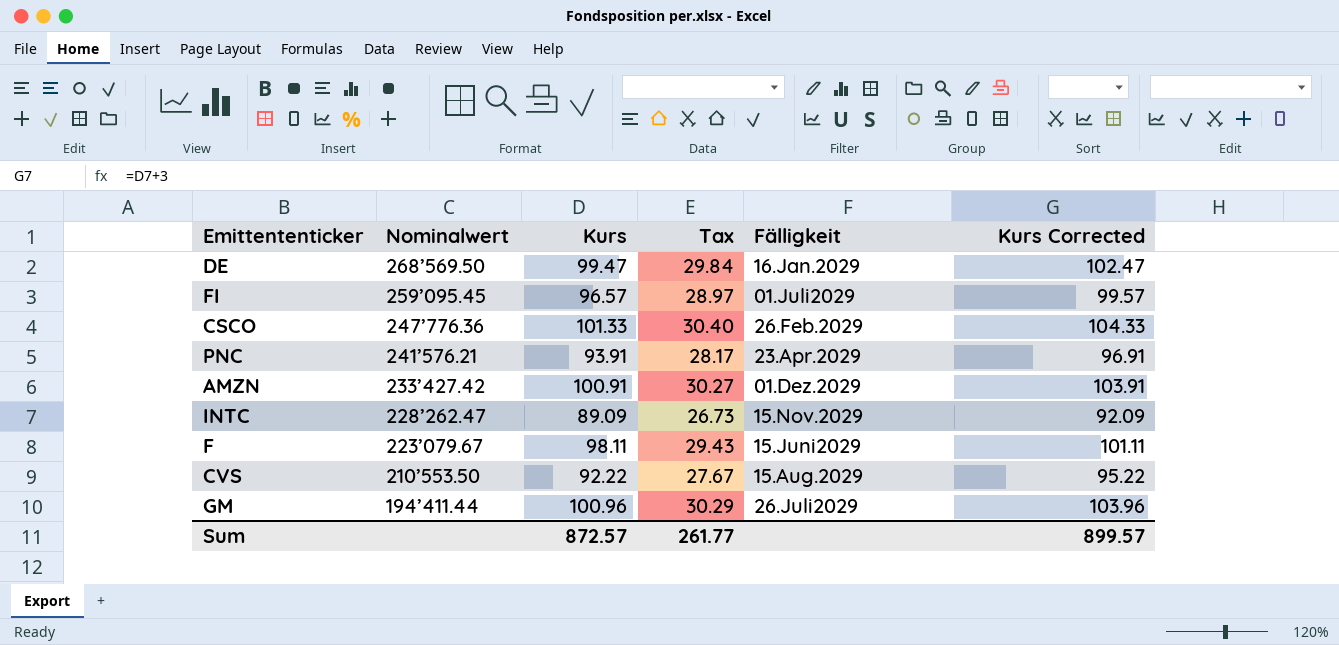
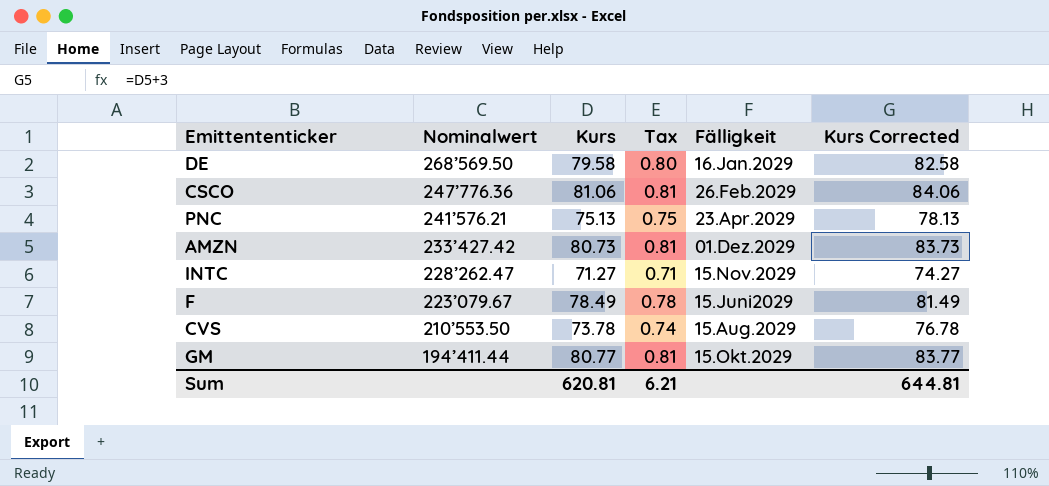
column Tax | formula: [Kurs] * 0.3 -> [Kurs] * 0.01
row FI: 259’095.45 | 96.57 | 28.97 | 01.Juli2029 | 99.57 -> none
DE | Kurs: 99.47 -> 79.58
DE | Kurs Corrected: 102.47 -> 82.58
CSCO | Kurs: 101.33 -> 81.06
CSCO | Kurs Corrected: 104.33 -> 84.06
PNC | Kurs: 93.91 -> 75.13
PNC | Kurs Corrected: 96.91 -> 78.13
AMZN | Kurs: 100.91 -> 80.73
AMZN | Kurs Corrected: 103.91 -> 83.73
INTC | Kurs: 89.09 -> 71.27
INTC | Kurs Corrected: 92.09 -> 74.27
F | Kurs: 98.11 -> 78.49
F | Kurs Corrected: 101.11 -> 81.49
CVS | Kurs: 92.22 -> 73.78
CVS | Kurs Corrected: 95.22 -> 76.78
GM | Kurs: 100.96 -> 80.77
GM | Fälligkeit: 26.Juli2029 -> 15.Okt.2029
GM | Kurs Corrected: 103.96 -> 83.77
Sum | Kurs: 872.57 -> 620.81
Sum | Tax: 261.77 -> 6.21
Sum | Kurs Corrected: 899.57 -> 644.81

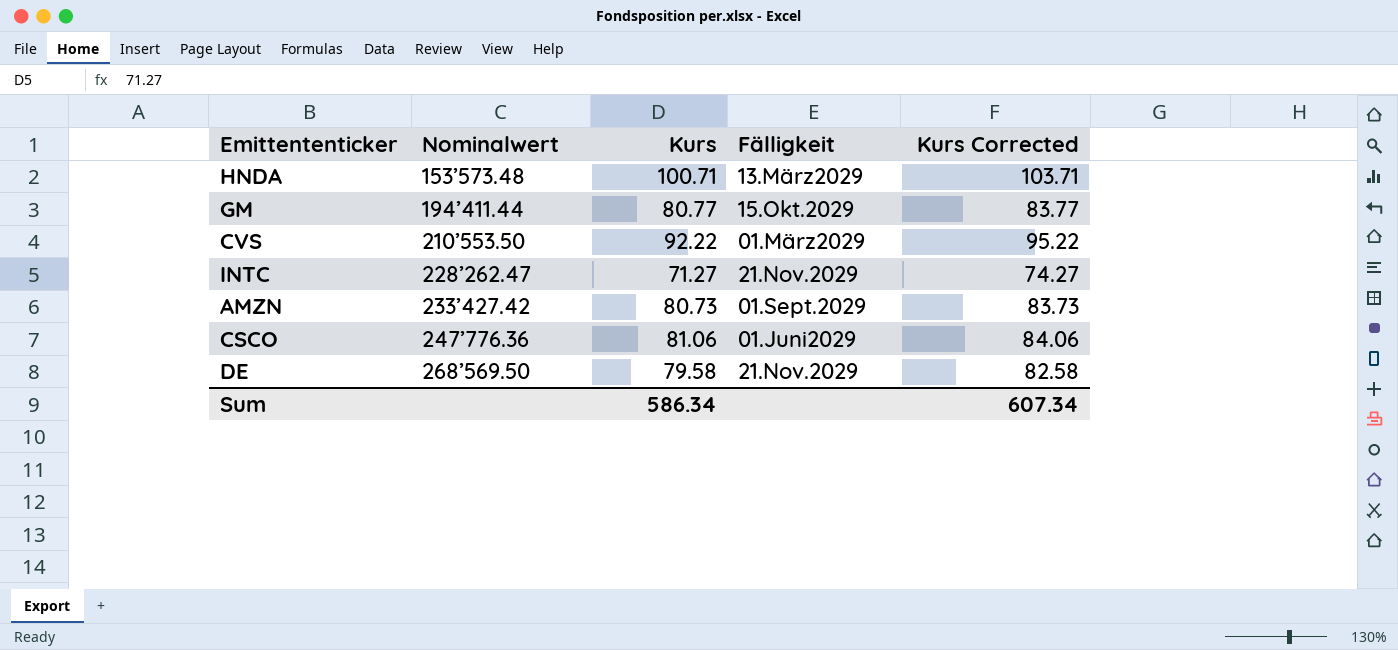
row order: Nominalwert descending -> Nominalwert ascending
column Tax | formula: [Kurs] * 0.01 -> none
row PNC: 241’576.21 | 75.13 | 0.75 | 23.Apr.2029 | 78.13 -> none
row F: 223’079.67 | 78.49 | 0.78 | 15.Juni2029 | 81.49 -> none
row HNDA: none -> 153’573.48 | 100.71 | 13.März2029 | 103.71
CVS | Kurs: 73.78 -> 92.22
CVS | Fälligkeit: 15.Aug.2029 -> 01.März2029
CVS | Kurs Corrected: 76.78 -> 95.22
INTC | Fälligkeit: 15.Nov.2029 -> 21.Nov.2029
AMZN | Fälligkeit: 01.Dez.2029 -> 01.Sept.2029
CSCO | Fälligkeit: 26.Feb.2029 -> 01.Juni2029
DE | Fälligkeit: 16.Jan.2029 -> 21.Nov.2029
Sum | Kurs: 620.81 -> 586.34
Sum | Kurs Corrected: 644.81 -> 607.34

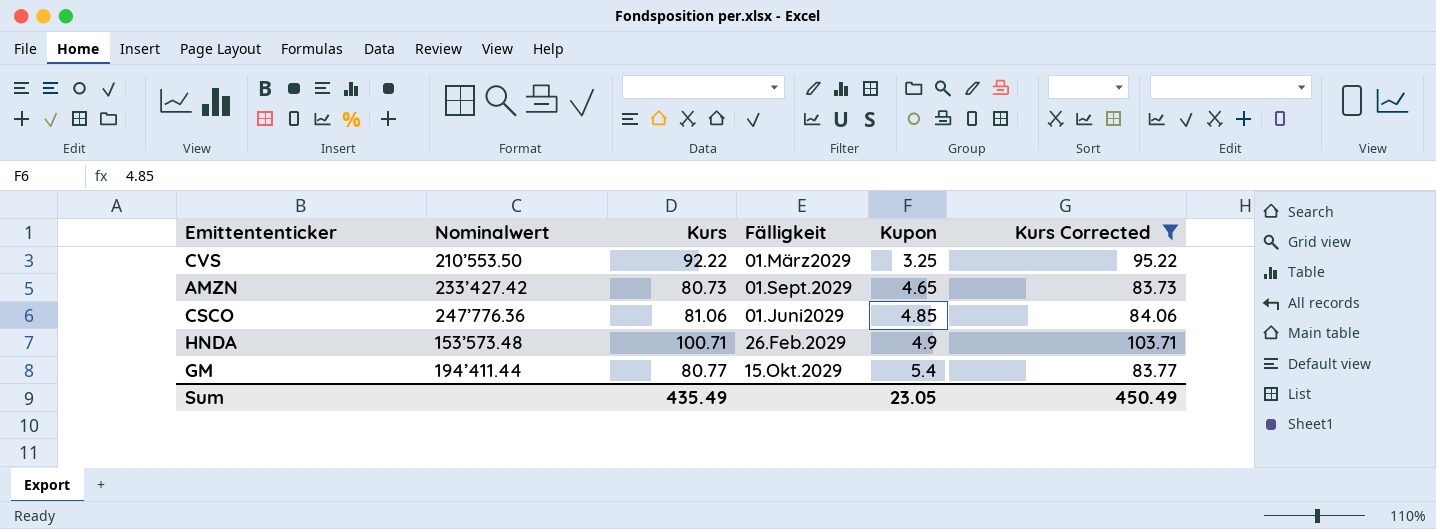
filter: none -> Kurs Corrected >= 83.73
row order: Nominalwert ascending -> Kupon ascending
column Kupon | position: none -> 5
HNDA | Fälligkeit: 13.März2029 -> 26.Feb.2029
Sum | Kurs: 586.34 -> 435.49
Sum | Kurs Corrected: 607.34 -> 450.49

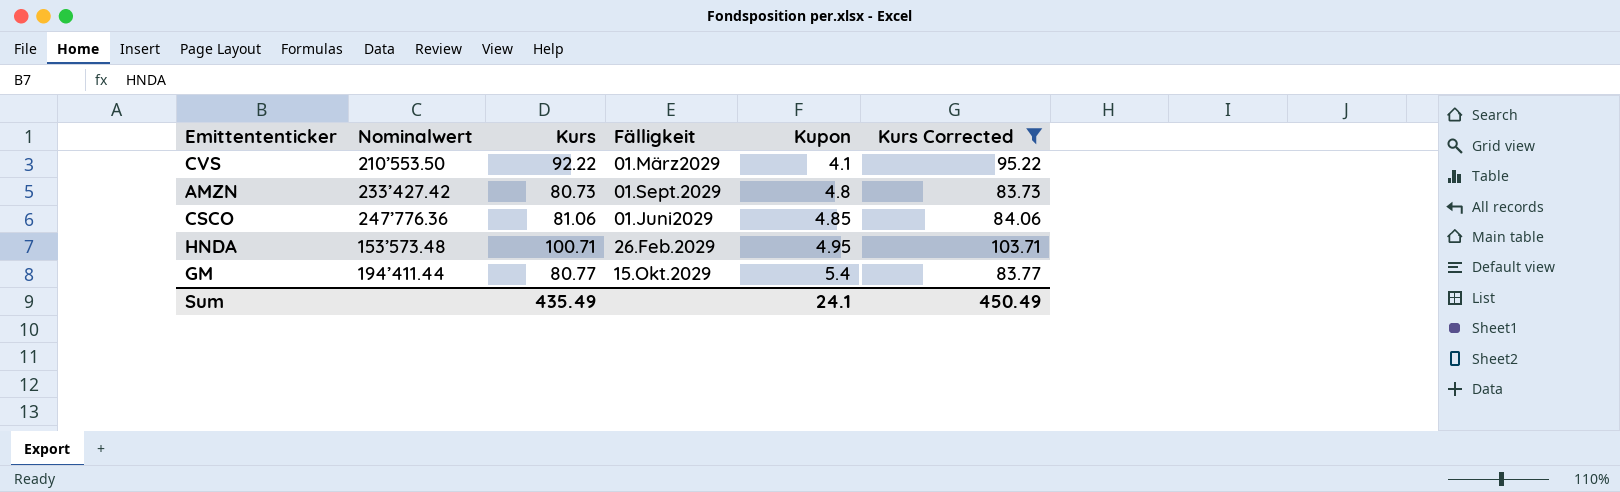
CVS | Kupon: 3.25 -> 4.1
AMZN | Kupon: 4.65 -> 4.8
HNDA | Kupon: 4.9 -> 4.95
Sum | Kupon: 23.05 -> 24.1

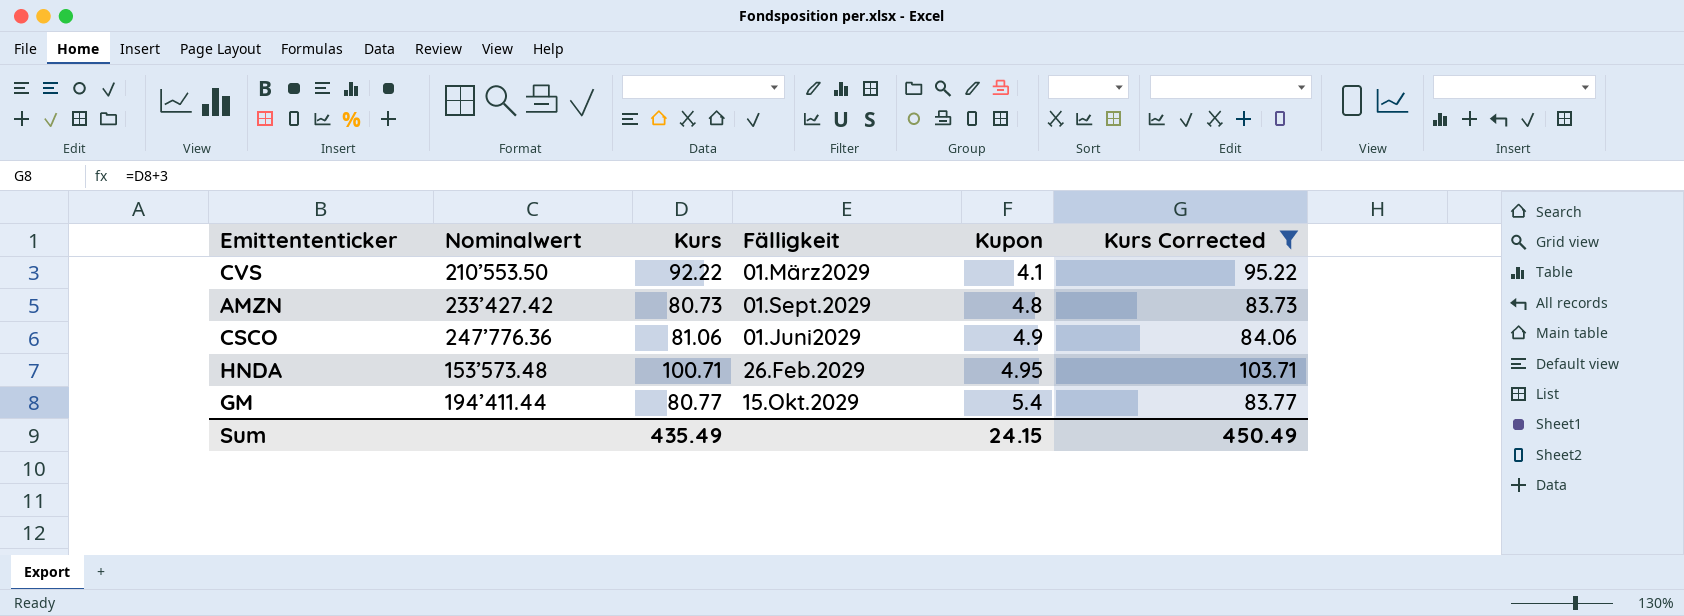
CSCO | Kupon: 4.85 -> 4.9
Sum | Kupon: 24.1 -> 24.15

